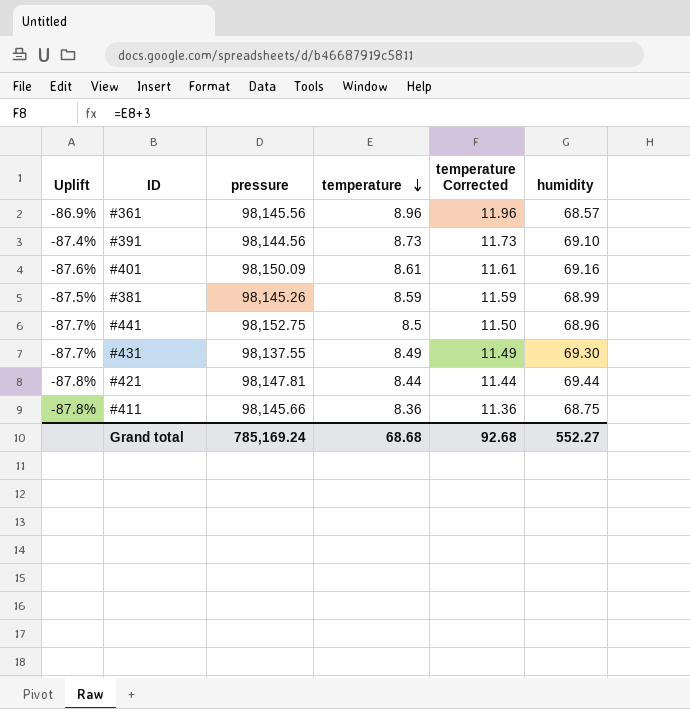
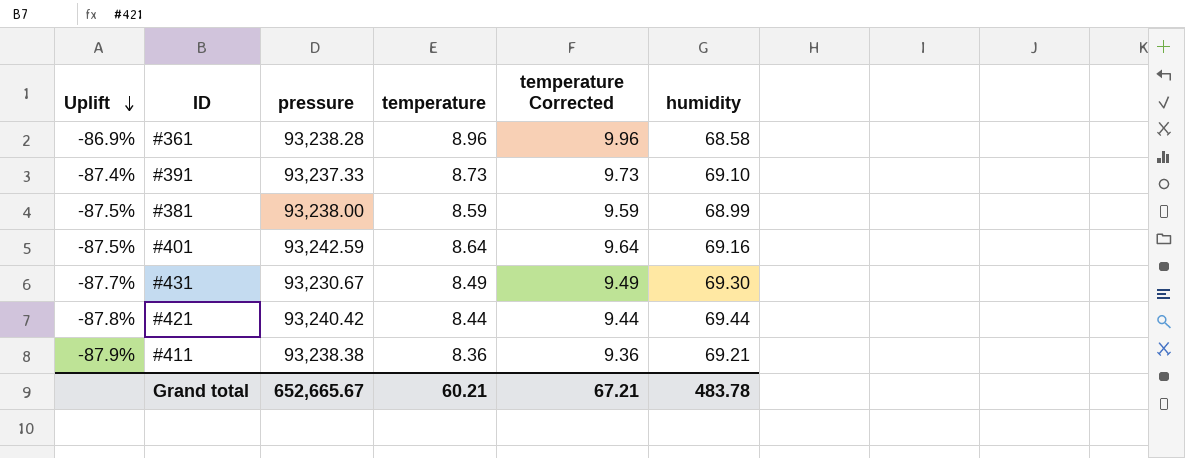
row order: temperature descending -> Uplift descending
column temperature Corrected | formula: [temperature] + 3 -> [temperature] + 1
row #441: -87.7% | 98,152.75 | 8.5 | 11.50 | 68.96 -> none
#361 | pressure: 98,145.56 -> 93,238.28
#361 | humidity: 68.57 -> 68.58
#391 | pressure: 98,144.56 -> 93,237.33
#381 | pressure: 98,145.26 -> 93,238.00
#401 | Uplift: -87.6% -> -87.5%
#401 | pressure: 98,150.09 -> 93,242.59
#401 | temperature: 8.61 -> 8.64
#431 | pressure: 98,137.55 -> 93,230.67
#421 | pressure: 98,147.81 -> 93,240.42
#411 | Uplift: -87.8% -> -87.9%
#411 | pressure: 98,145.66 -> 93,238.38
#411 | humidity: 68.75 -> 69.21
Grand total | pressure: 785,169.24 -> 652,665.67
Grand total | temperature: 68.68 -> 60.21
Grand total | temperature Corrected: 92.68 -> 67.21
Grand total | humidity: 552.27 -> 483.78

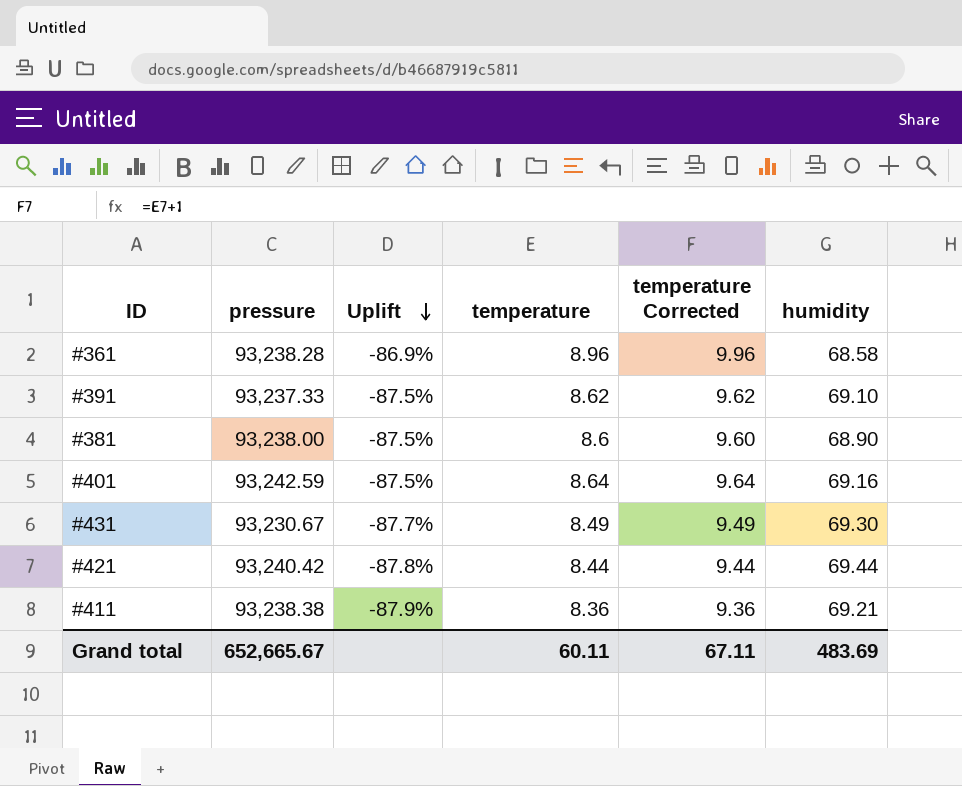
column Uplift | position: 1 -> 3
#391 | Uplift: -87.4% -> -87.5%
#391 | temperature: 8.73 -> 8.62
#391 | temperature Corrected: 9.73 -> 9.62
#381 | temperature: 8.59 -> 8.6
#381 | temperature Corrected: 9.59 -> 9.60
#381 | humidity: 68.99 -> 68.90
Grand total | temperature: 60.21 -> 60.11
Grand total | temperature Corrected: 67.21 -> 67.11
Grand total | humidity: 483.78 -> 483.69

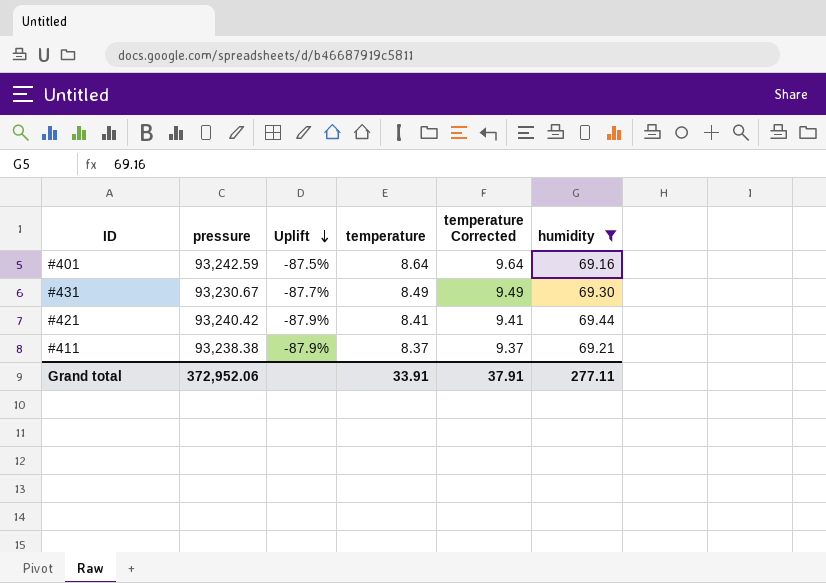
filter: none -> humidity >= 69.16
#421 | Uplift: -87.8% -> -87.9%
#421 | temperature: 8.44 -> 8.41
#421 | temperature Corrected: 9.44 -> 9.41
#411 | temperature: 8.36 -> 8.37
#411 | temperature Corrected: 9.36 -> 9.37
Grand total | pressure: 652,665.67 -> 372,952.06
Grand total | temperature: 60.11 -> 33.91
Grand total | temperature Corrected: 67.11 -> 37.91
Grand total | humidity: 483.69 -> 277.11

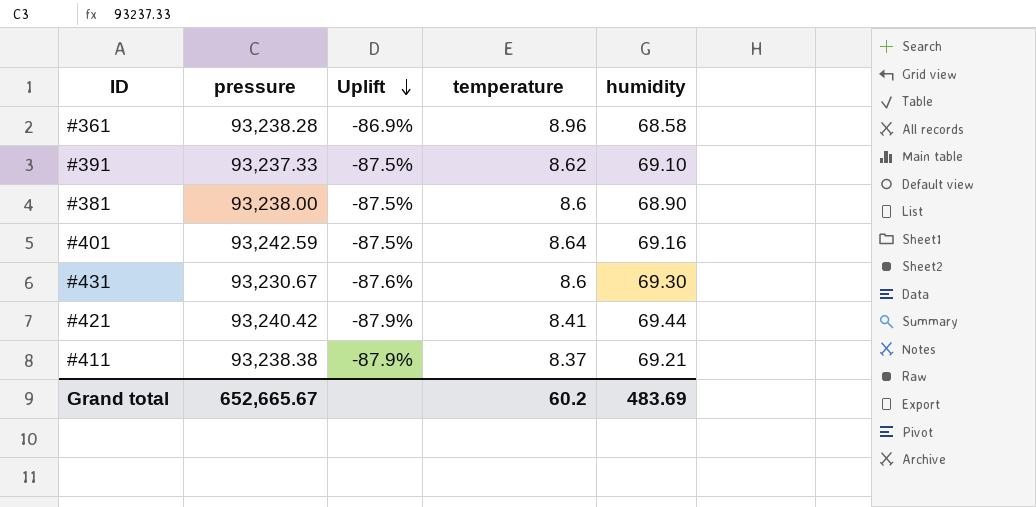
filter: humidity >= 69.16 -> none
column temperature Corrected | formula: [temperature] + 1 -> none
#431 | Uplift: -87.7% -> -87.6%
#431 | temperature: 8.49 -> 8.6
Grand total | pressure: 372,952.06 -> 652,665.67
Grand total | temperature: 33.91 -> 60.2
Grand total | humidity: 277.11 -> 483.69

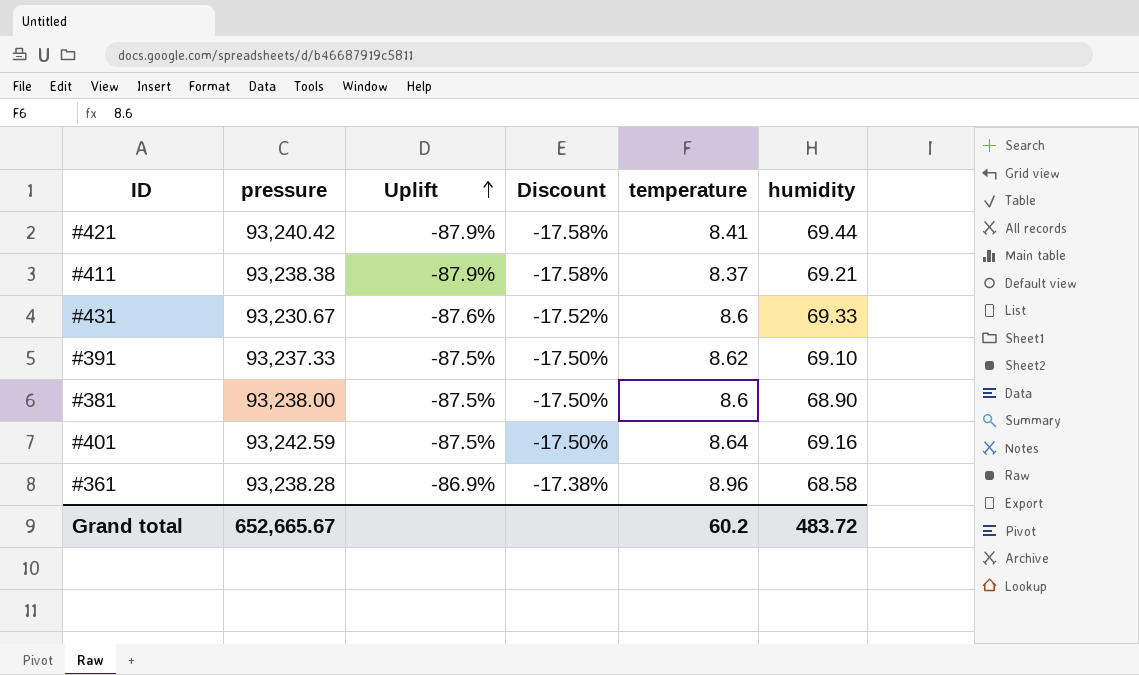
row order: Uplift descending -> Uplift ascending
column Discount | formula: none -> [Uplift] * 0.2
#431 | humidity: 69.30 -> 69.33
Grand total | humidity: 483.69 -> 483.72

